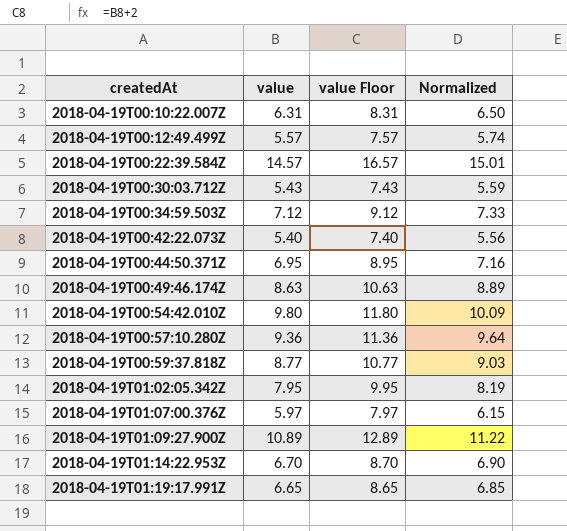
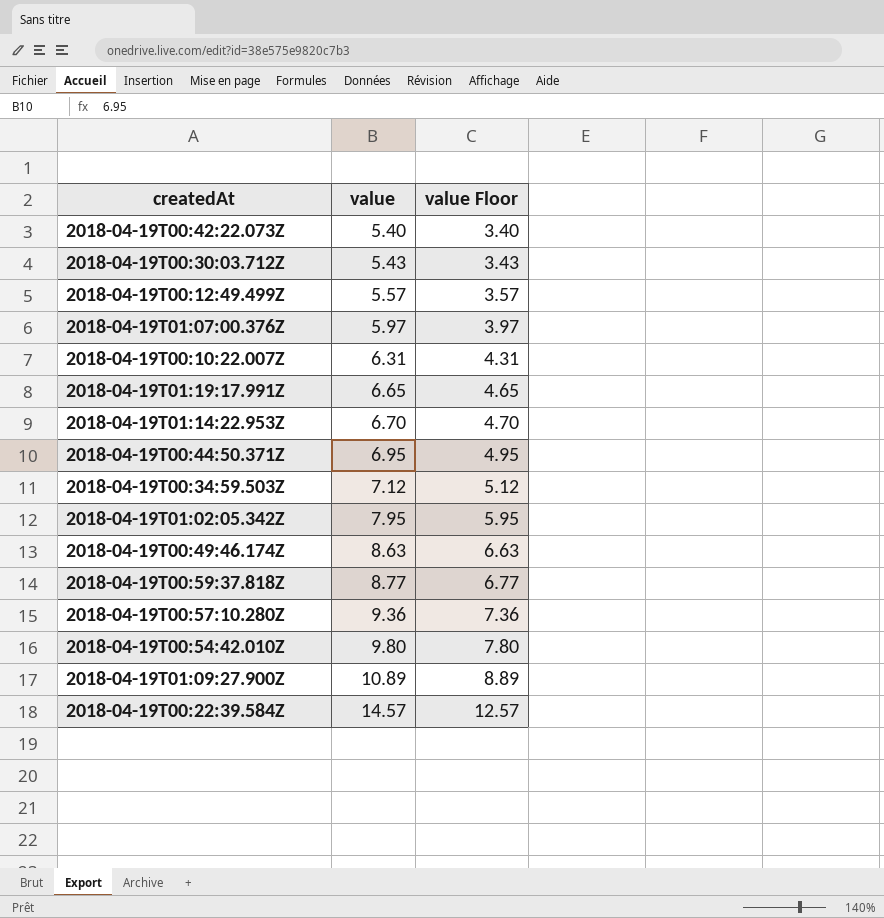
row order: createdAt ascending -> value ascending
column Normalized | formula: [value] * 1.03 -> none
column value Floor | formula: [value] + 2 -> [value] - 2

